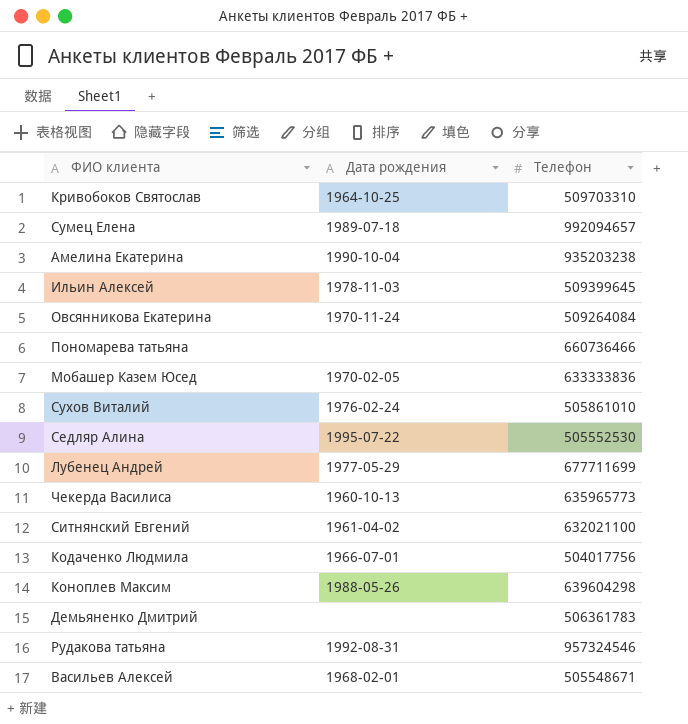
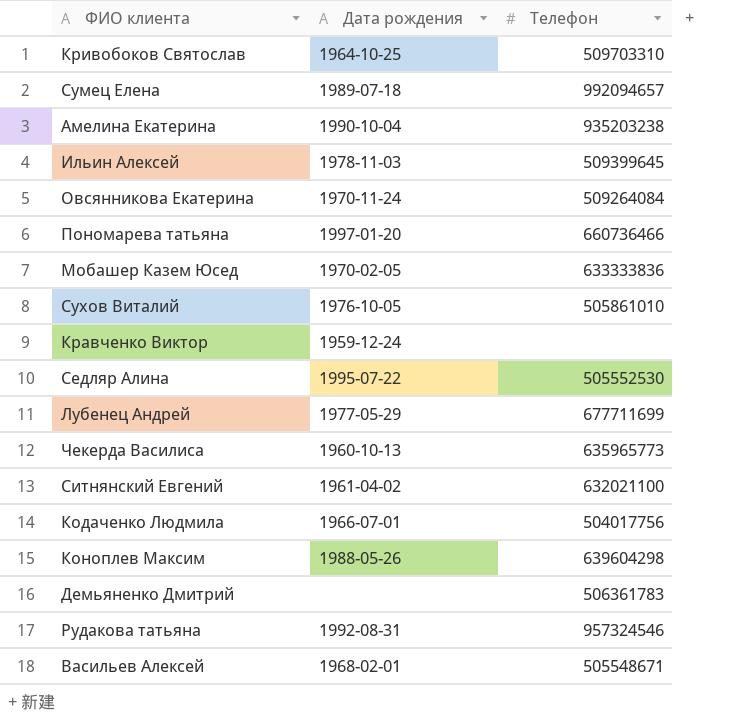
Пономарева татьяна | Дата рождения: none -> 1997-01-20
Сухов Виталий | Дата рождения: 1976-02-24 -> 1976-10-05
row Кравченко Виктор: none -> 1959-12-24 | none

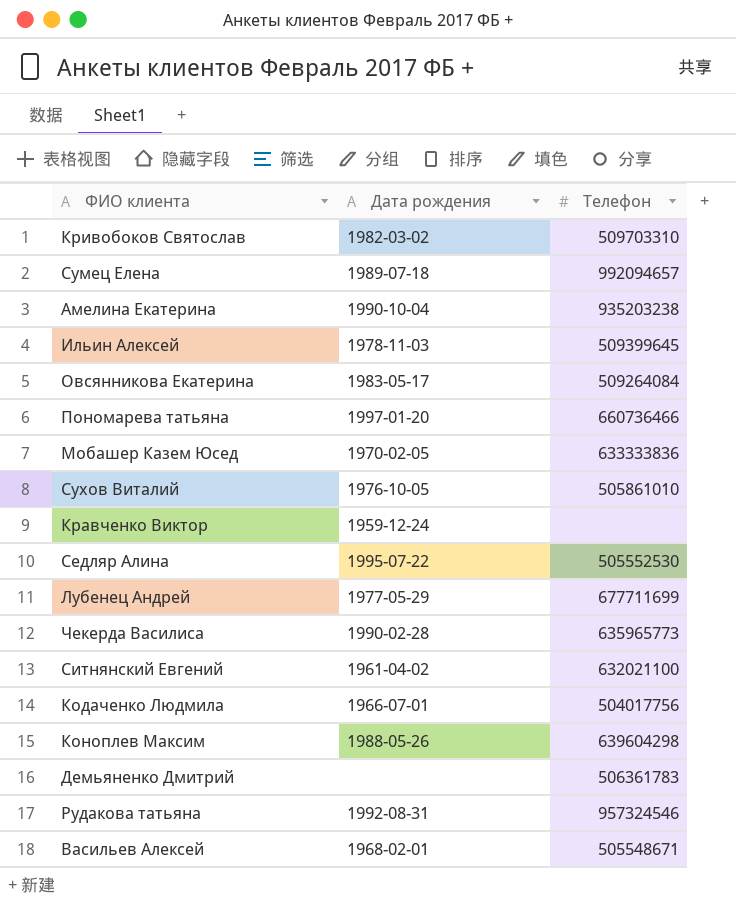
Кривобоков Святослав | Дата рождения: 1964-10-25 -> 1982-03-02
Овсянникова Екатерина | Дата рождения: 1970-11-24 -> 1983-05-17
Чекерда Василиса | Дата рождения: 1960-10-13 -> 1990-02-28

